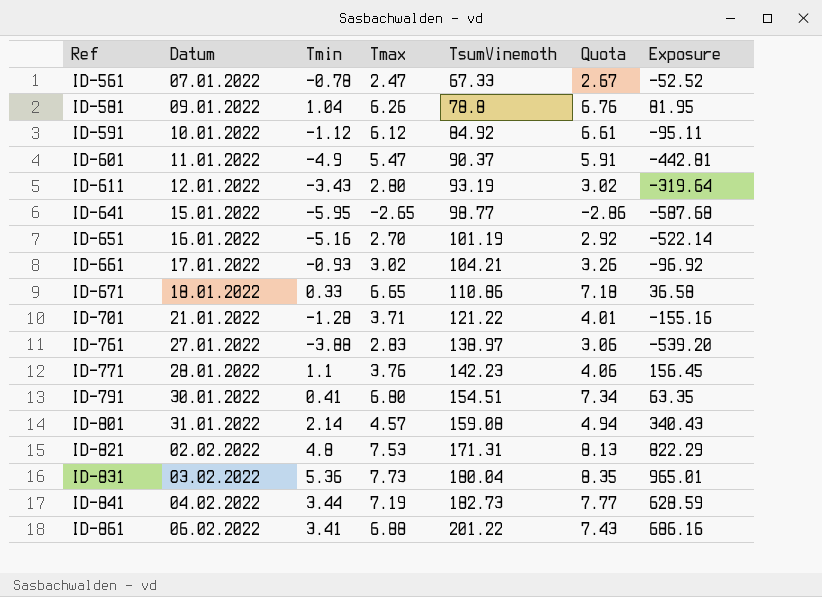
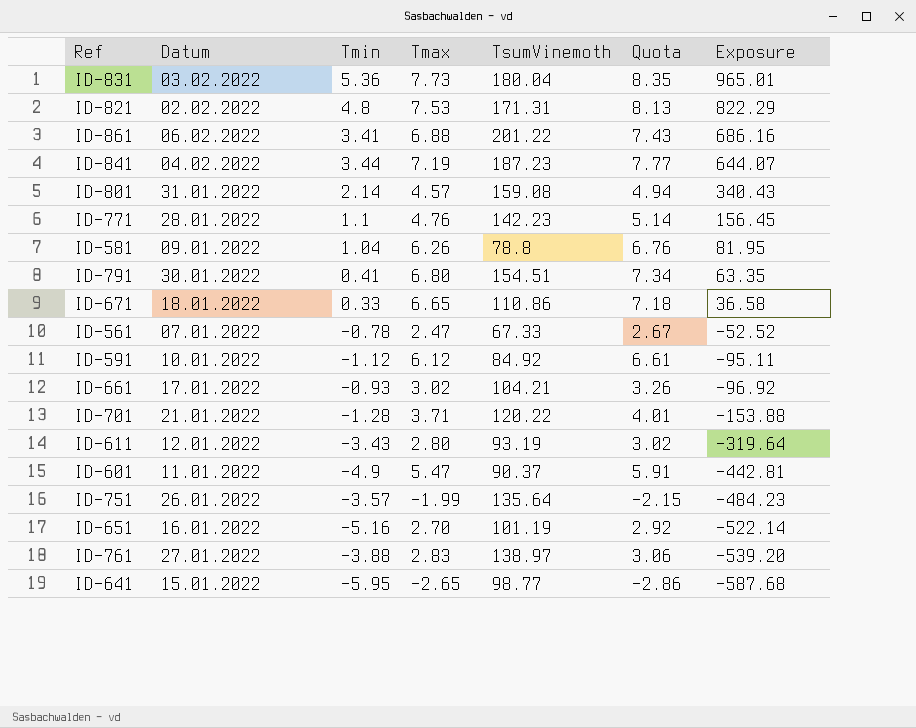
row order: Ref ascending -> Exposure descending
ID-841 | TsumVinemoth: 182.73 -> 187.23
ID-841 | Exposure: 628.59 -> 644.07
ID-771 | Tmax: 3.76 -> 4.76
ID-771 | Quota: 4.06 -> 5.14
ID-701 | TsumVinemoth: 121.22 -> 120.22
ID-701 | Exposure: -155.16 -> -153.88
row ID-751: none -> 26.01.2022 | -3.57 | -1.99 | 135.64 | -2.15 | -484.23

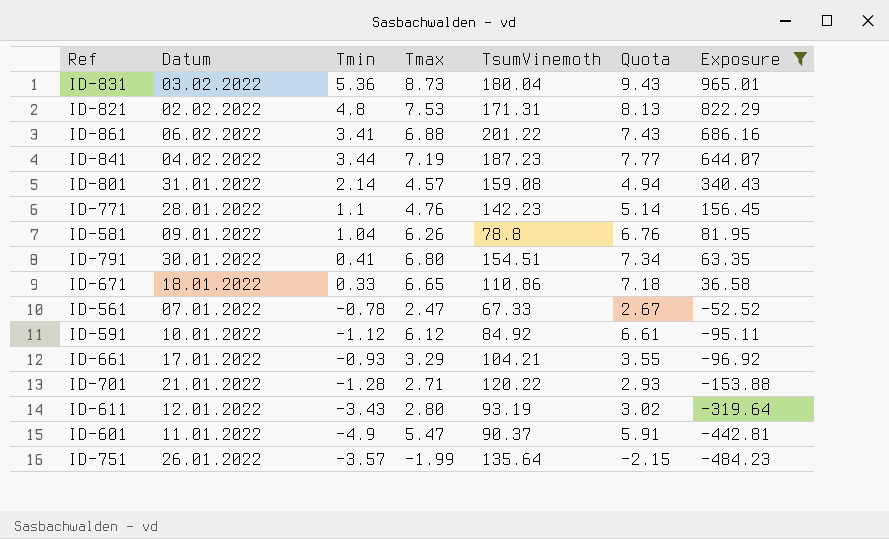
filter: none -> Exposure >= -484.23
ID-831 | Tmax: 7.73 -> 8.73
ID-831 | Quota: 8.35 -> 9.43
ID-661 | Tmax: 3.02 -> 3.29
ID-661 | Quota: 3.26 -> 3.55
ID-701 | Tmax: 3.71 -> 2.71
ID-701 | Quota: 4.01 -> 2.93

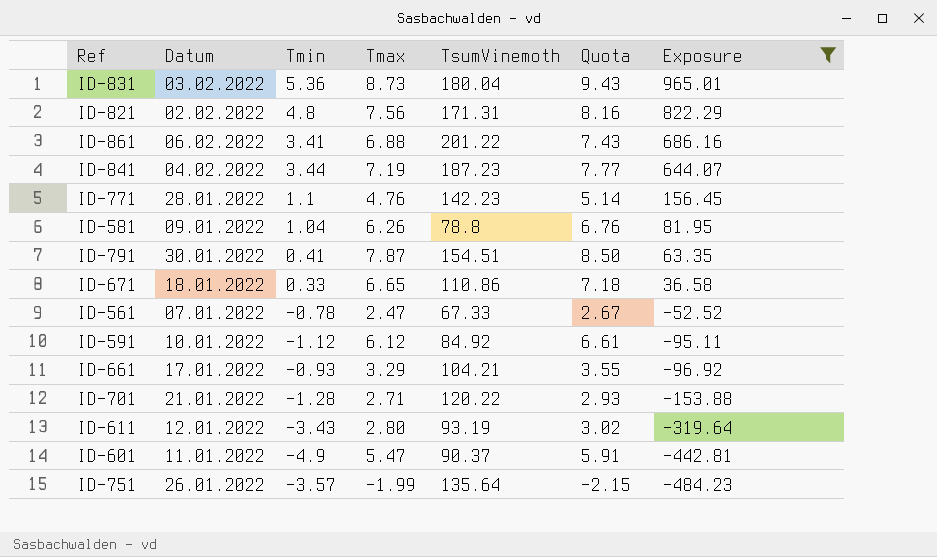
row ID-801: 31.01.2022 | 2.14 | 4.57 | 159.08 | 4.94 | 340.43 -> none
ID-821 | Tmax: 7.53 -> 7.56
ID-821 | Quota: 8.13 -> 8.16
ID-791 | Tmax: 6.80 -> 7.87
ID-791 | Quota: 7.34 -> 8.50

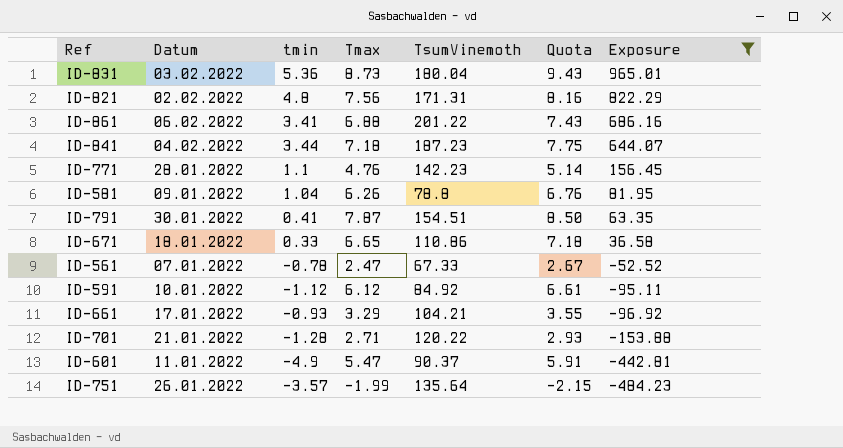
column name: Tmin -> tmin
row ID-611: 12.01.2022 | -3.43 | 2.80 | 93.19 | 3.02 | -319.64 -> none
ID-841 | Tmax: 7.19 -> 7.18
ID-841 | Quota: 7.77 -> 7.75

